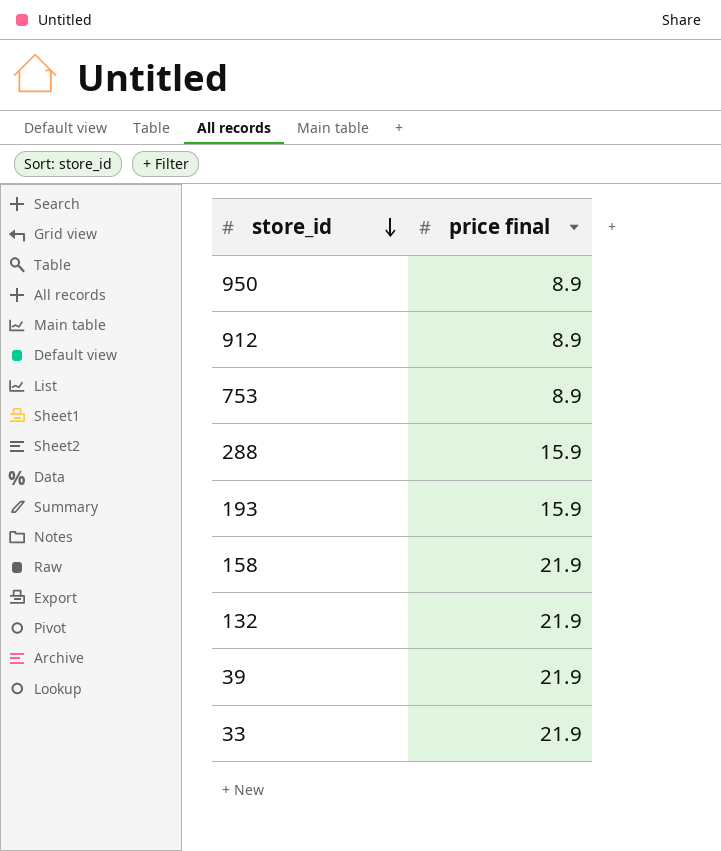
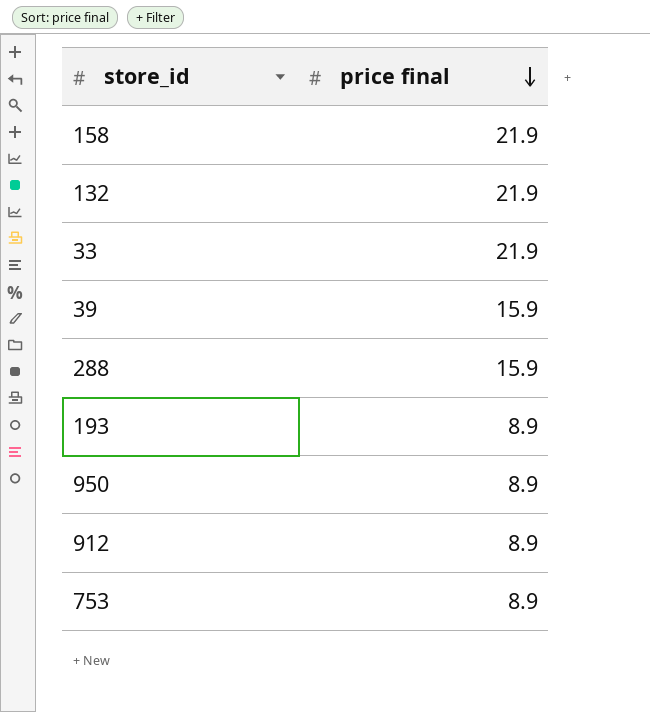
row order: store_id descending -> price final descending
39 | price final: 21.9 -> 15.9
193 | price final: 15.9 -> 8.9

